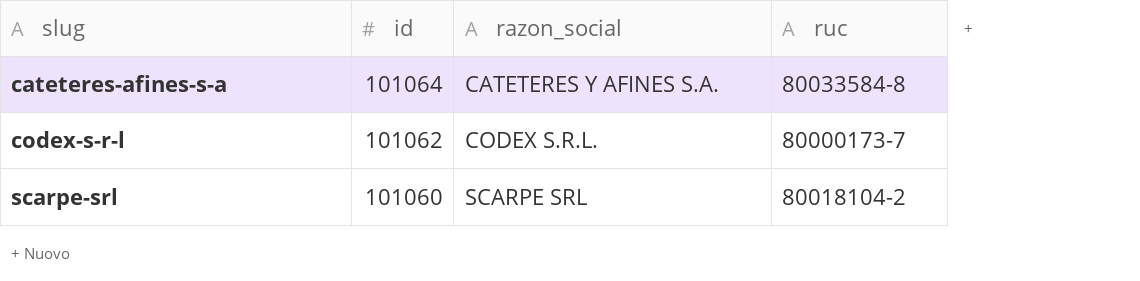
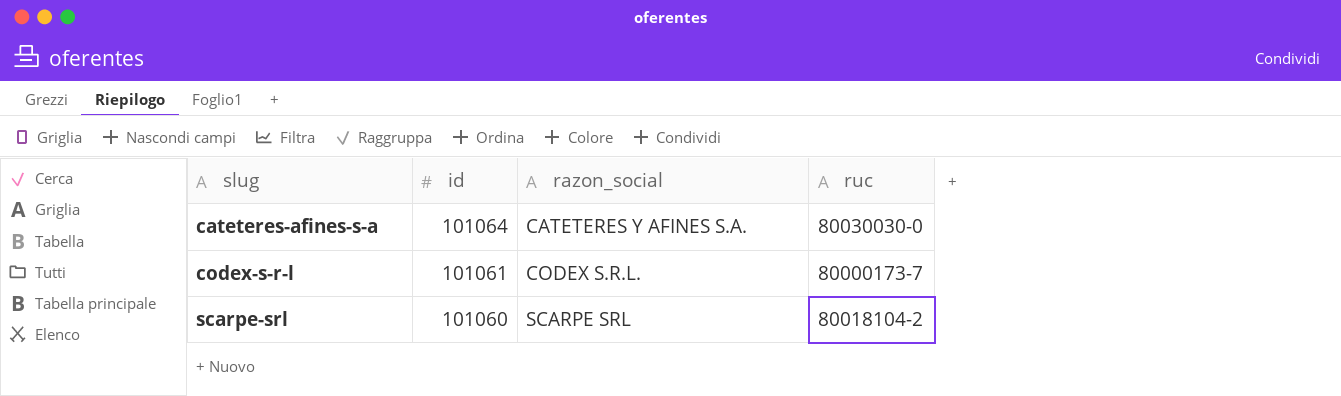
cateteres-afines-s-a | ruc: 80033584-8 -> 80030030-0
codex-s-r-l | id: 101062 -> 101061

